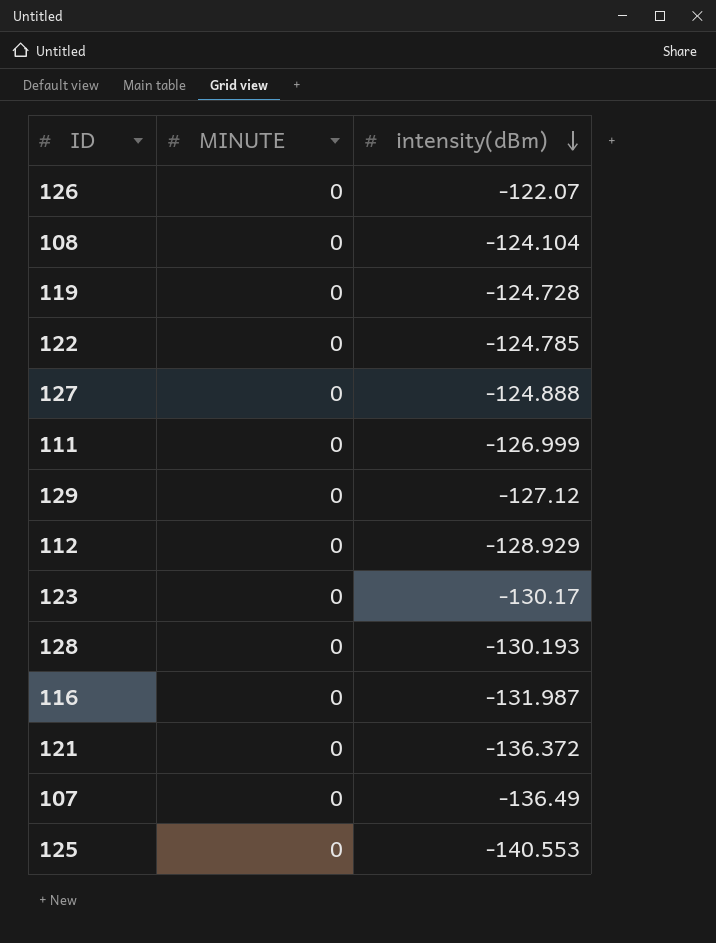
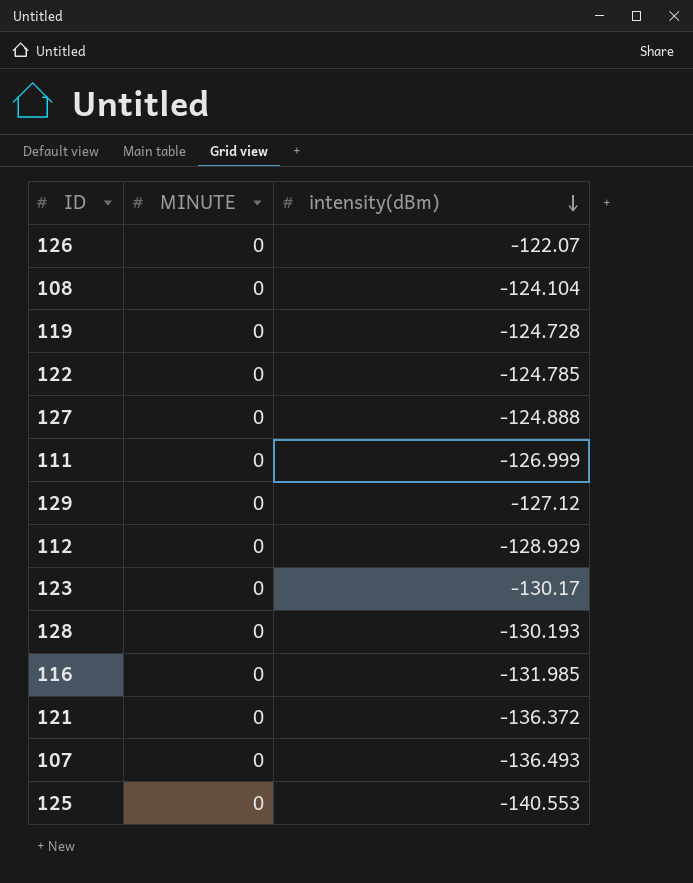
116 | intensity(dBm): -131.987 -> -131.985
107 | intensity(dBm): -136.49 -> -136.493

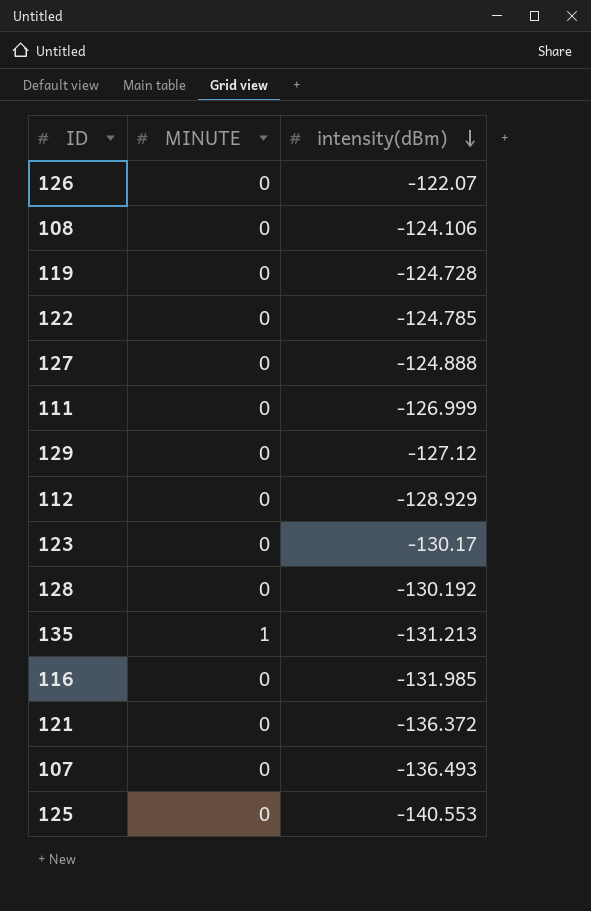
108 | intensity(dBm): -124.104 -> -124.106
128 | intensity(dBm): -130.193 -> -130.192
row 135: none -> 1 | -131.213

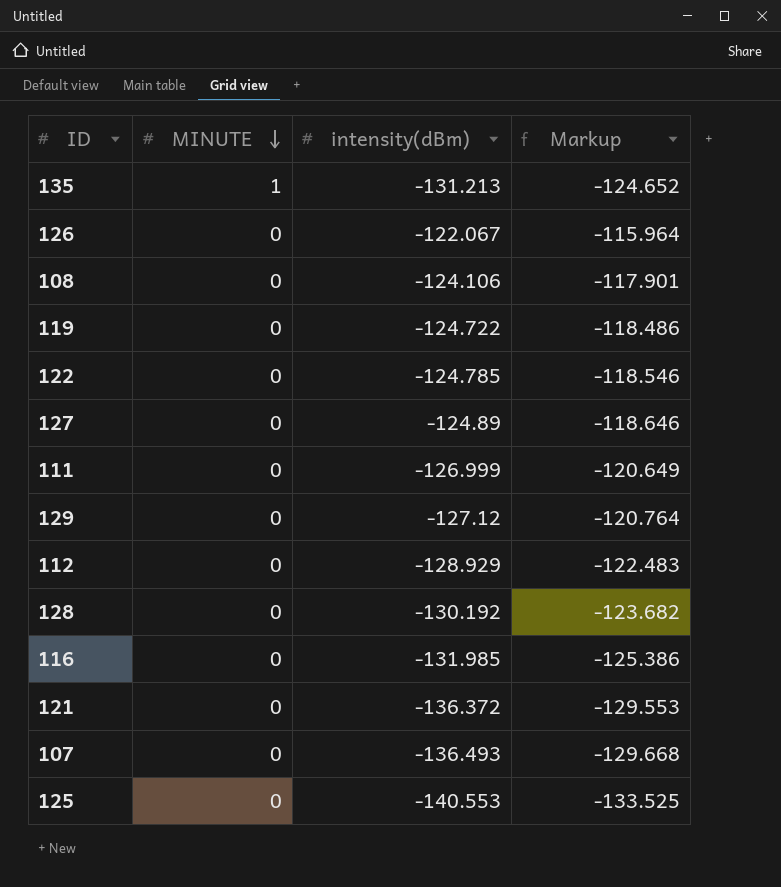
row order: intensity(dBm) descending -> MINUTE descending
column Markup | formula: none -> [intensity(dBm)] * 0.95
row 123: 0 | -130.17 -> none
126 | intensity(dBm): -122.07 -> -122.067
119 | intensity(dBm): -124.728 -> -124.722
127 | intensity(dBm): -124.888 -> -124.89

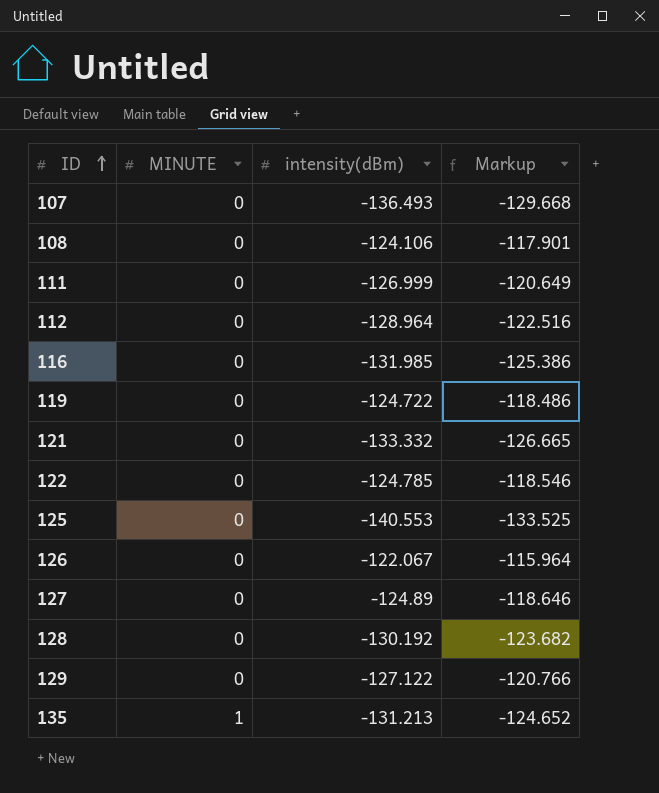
row order: MINUTE descending -> ID ascending
112 | intensity(dBm): -128.929 -> -128.964
112 | Markup: -122.483 -> -122.516
121 | intensity(dBm): -136.372 -> -133.332
121 | Markup: -129.553 -> -126.665
129 | intensity(dBm): -127.12 -> -127.122
129 | Markup: -120.764 -> -120.766

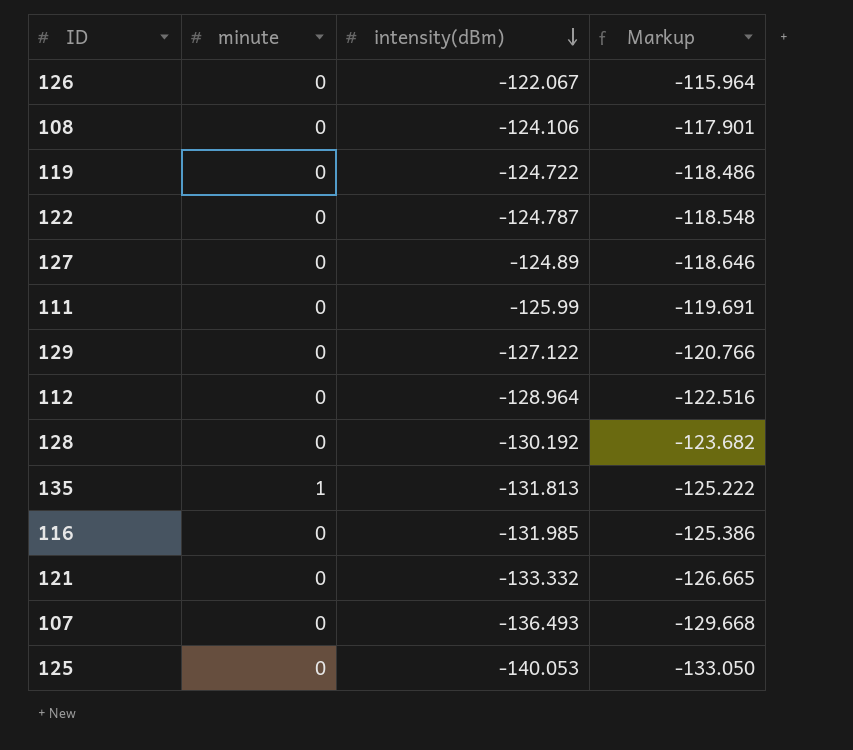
row order: ID ascending -> intensity(dBm) descending
column name: MINUTE -> minute
122 | intensity(dBm): -124.785 -> -124.787
122 | Markup: -118.546 -> -118.548
111 | intensity(dBm): -126.999 -> -125.99
111 | Markup: -120.649 -> -119.691
135 | intensity(dBm): -131.213 -> -131.813
135 | Markup: -124.652 -> -125.222
125 | intensity(dBm): -140.553 -> -140.053
125 | Markup: -133.525 -> -133.050

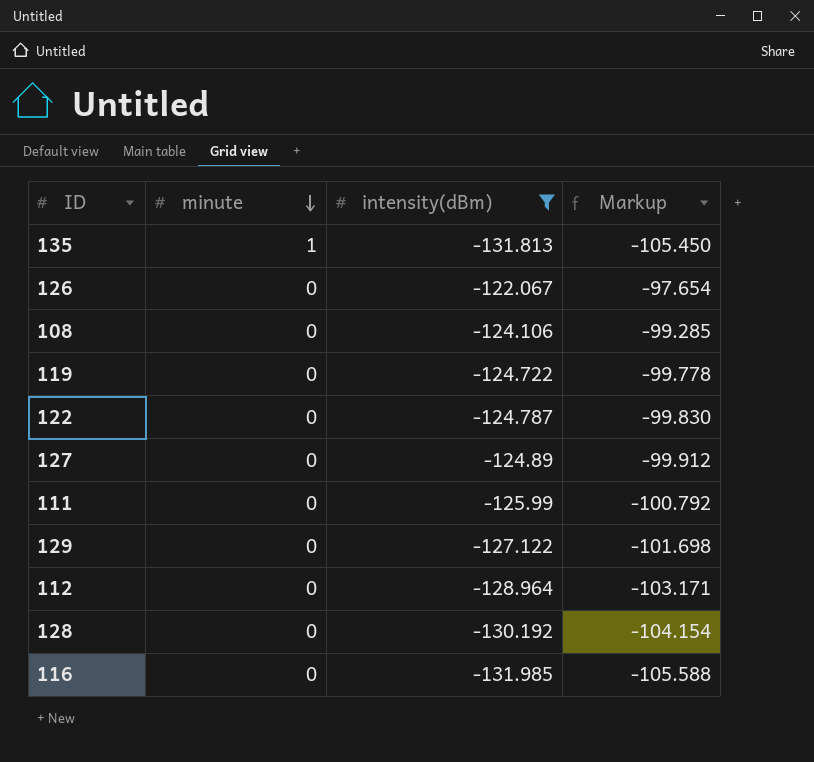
filter: none -> intensity(dBm) >= -131.985
row order: intensity(dBm) descending -> minute descending
column Markup | formula: [intensity(dBm)] * 0.95 -> [intensity(dBm)] * 0.8

